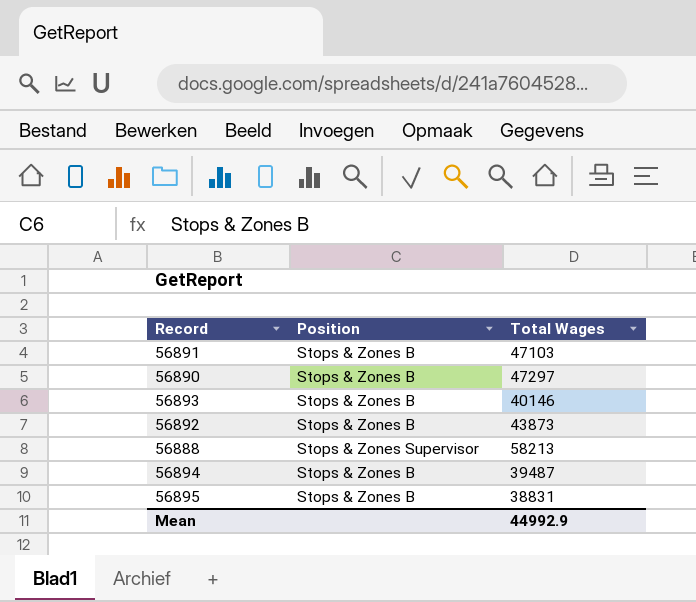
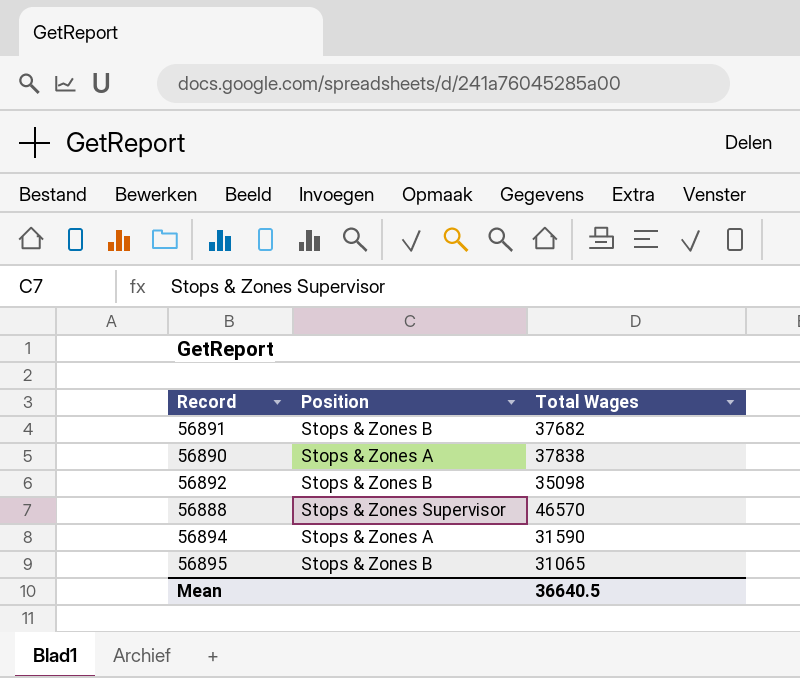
row 56893: Stops & Zones B | 40146 -> none
56891 | Total Wages: 47103 -> 37682
56890 | Position: Stops & Zones B -> Stops & Zones A
56890 | Total Wages: 47297 -> 37838
56892 | Total Wages: 43873 -> 35098
56888 | Total Wages: 58213 -> 46570
56894 | Position: Stops & Zones B -> Stops & Zones A
56894 | Total Wages: 39487 -> 31590
56895 | Total Wages: 38831 -> 31065
Mean | Total Wages: 44992.9 -> 36640.5

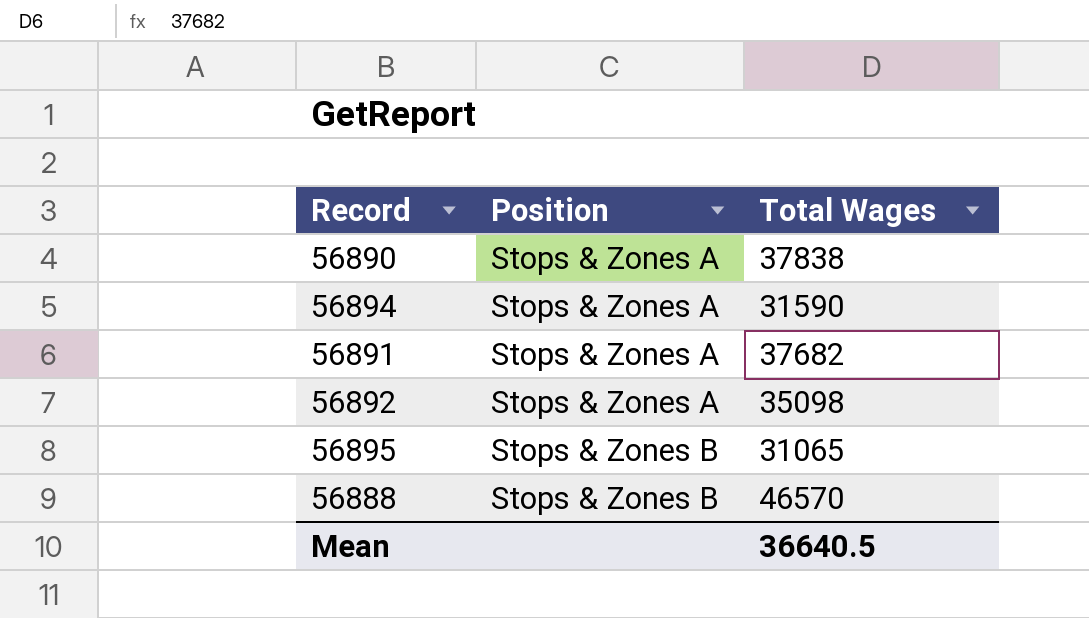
row order: none -> Position ascending
56891 | Position: Stops & Zones B -> Stops & Zones A
56892 | Position: Stops & Zones B -> Stops & Zones A
56888 | Position: Stops & Zones Supervisor -> Stops & Zones B

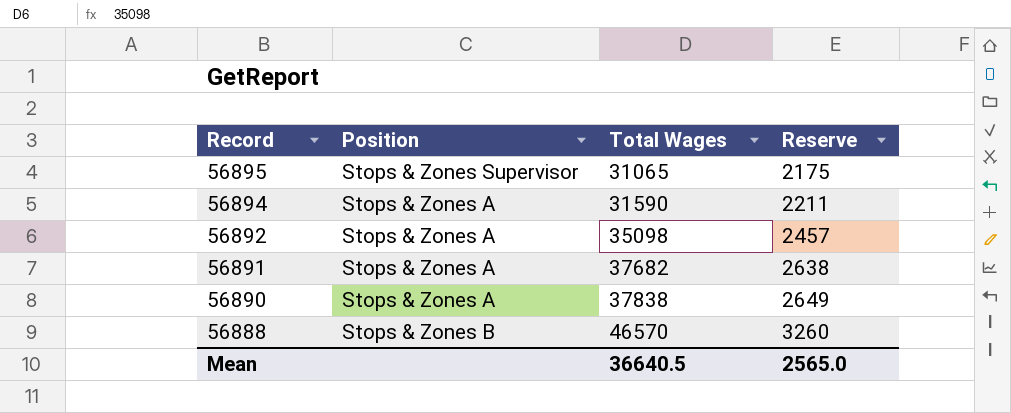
row order: Position ascending -> Record descending
column Reserve | formula: none -> [Total Wages] * 0.07
56895 | Position: Stops & Zones B -> Stops & Zones Supervisor

